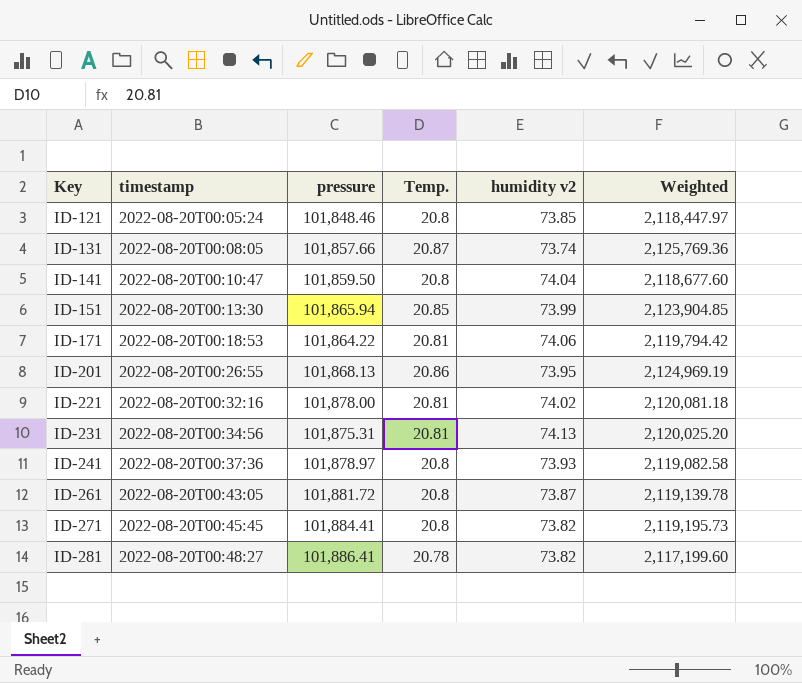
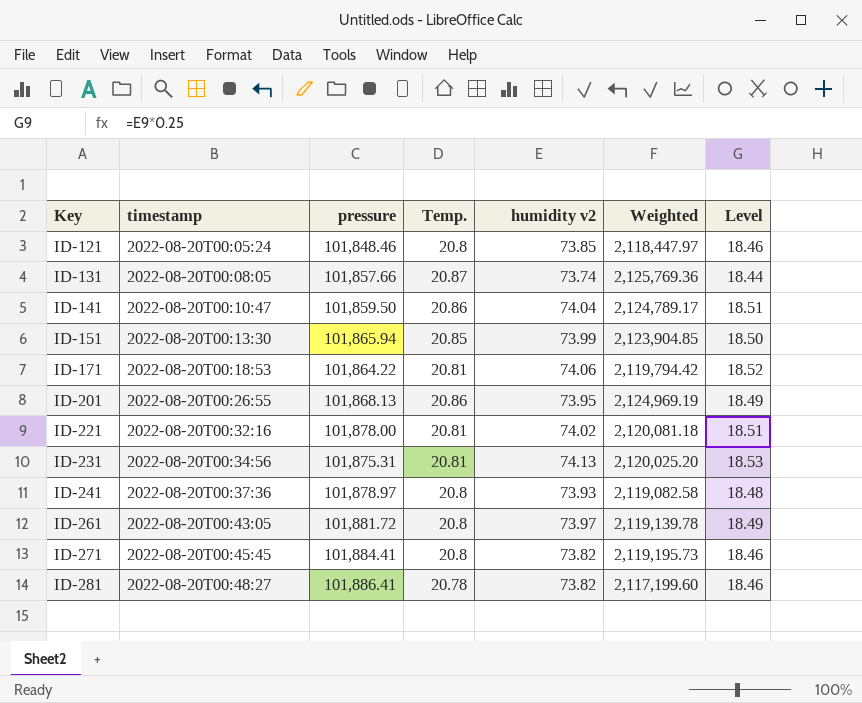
column Level | formula: none -> [humidity v2] * 0.25
ID-141 | Temp.: 20.8 -> 20.86
ID-141 | Weighted: 2,118,677.60 -> 2,124,789.17
ID-261 | humidity v2: 73.87 -> 73.97

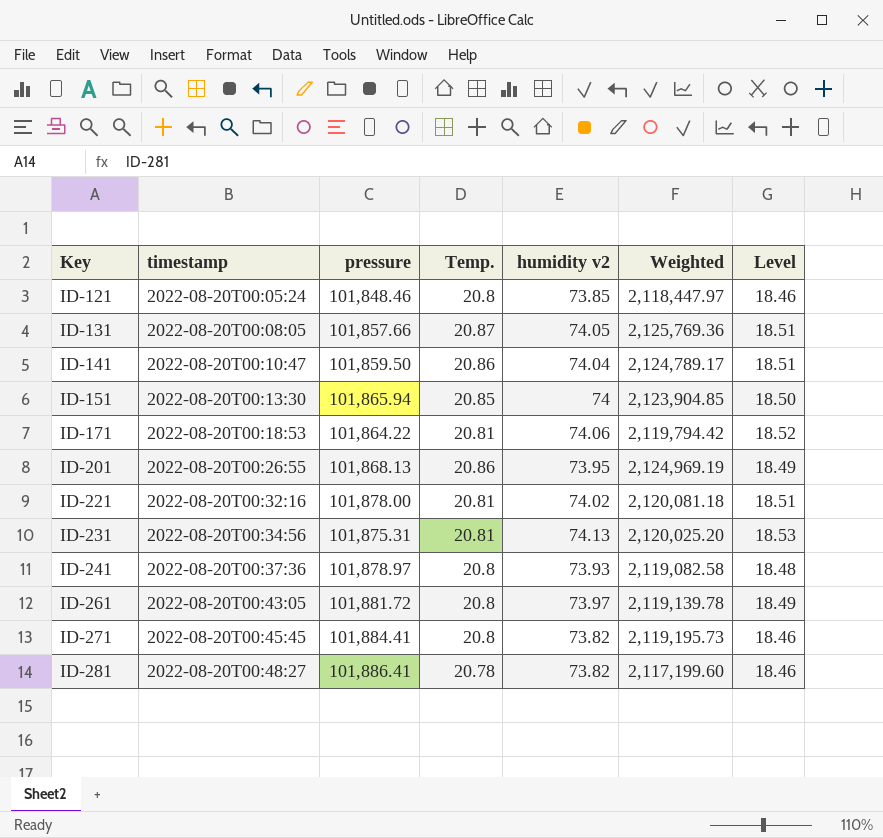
ID-131 | humidity v2: 73.74 -> 74.05
ID-131 | Level: 18.44 -> 18.51
ID-151 | humidity v2: 73.99 -> 74

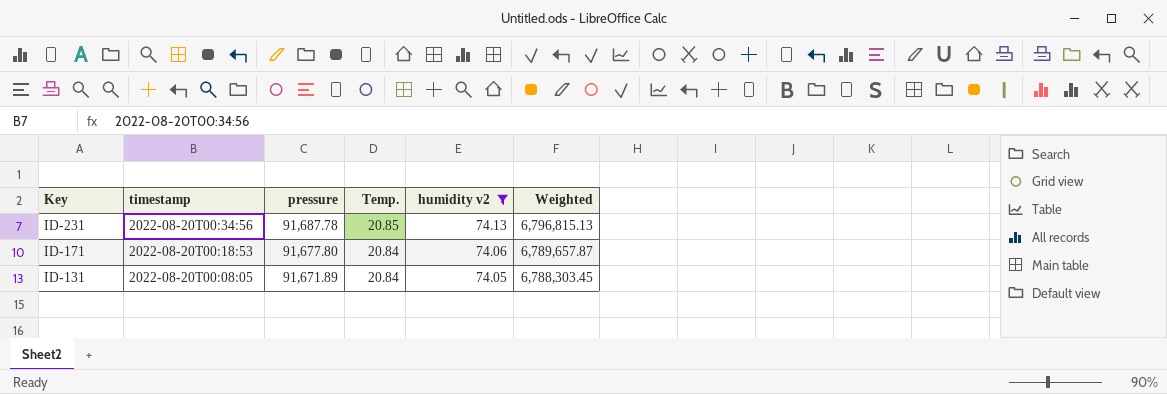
filter: none -> humidity v2 >= 74.05
row order: Key ascending -> Key descending
column Level | formula: [humidity v2] * 0.25 -> none
column Weighted | formula: [pressure] * [Temp.] -> [pressure] * [humidity v2]
ID-231 | pressure: 101,875.31 -> 91,687.78
ID-231 | Temp.: 20.81 -> 20.85
ID-171 | pressure: 101,864.22 -> 91,677.80
ID-171 | Temp.: 20.81 -> 20.84
ID-131 | pressure: 101,857.66 -> 91,671.89
ID-131 | Temp.: 20.87 -> 20.84

